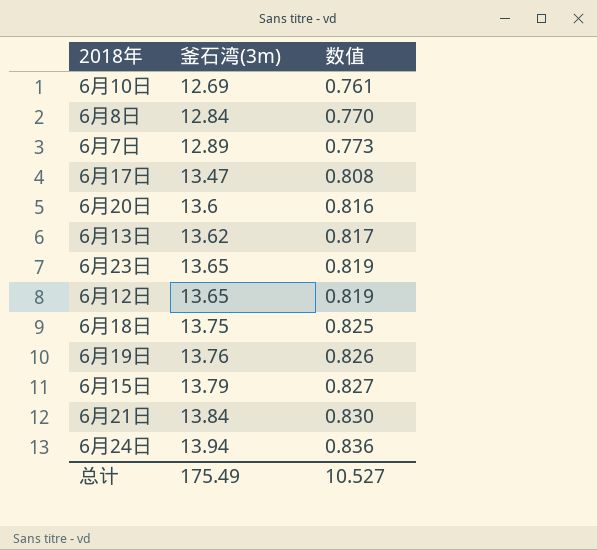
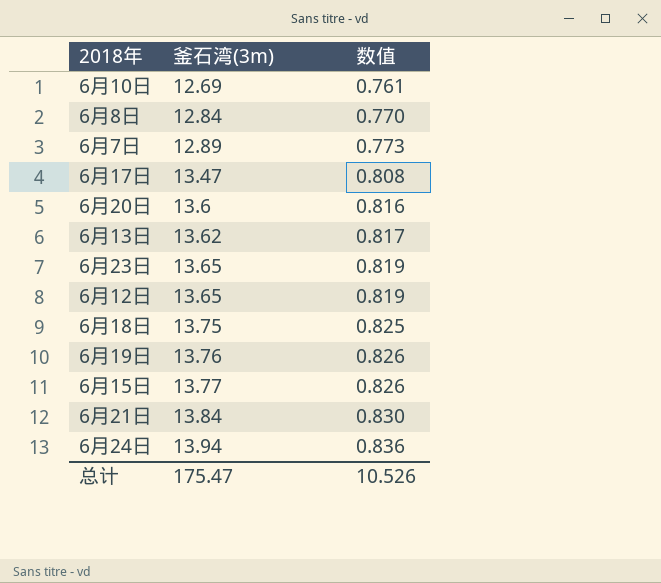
6月15日 | 釜石湾(3m): 13.79 -> 13.77
6月15日 | 数值: 0.827 -> 0.826
总计 | 釜石湾(3m): 175.49 -> 175.47
总计 | 数值: 10.527 -> 10.526

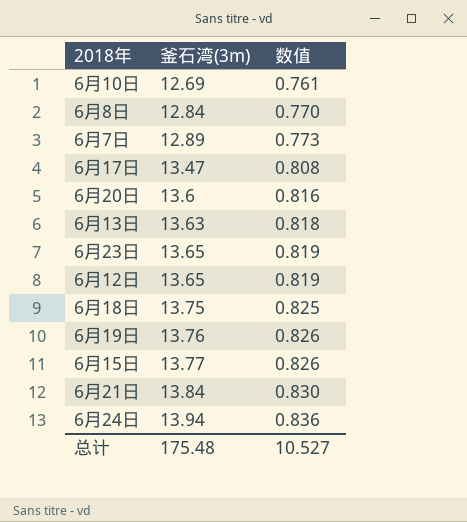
6月13日 | 釜石湾(3m): 13.62 -> 13.63
6月13日 | 数值: 0.817 -> 0.818
总计 | 釜石湾(3m): 175.47 -> 175.48
总计 | 数值: 10.526 -> 10.527

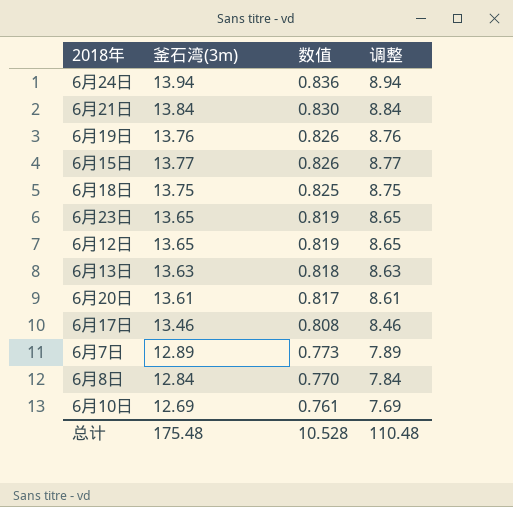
row order: 釜石湾(3m) ascending -> 数值 descending
column 调整 | formula: none -> [釜石湾(3m)] - 5
6月20日 | 釜石湾(3m): 13.6 -> 13.61
6月20日 | 数值: 0.816 -> 0.817
6月17日 | 釜石湾(3m): 13.47 -> 13.46
总计 | 数值: 10.527 -> 10.528

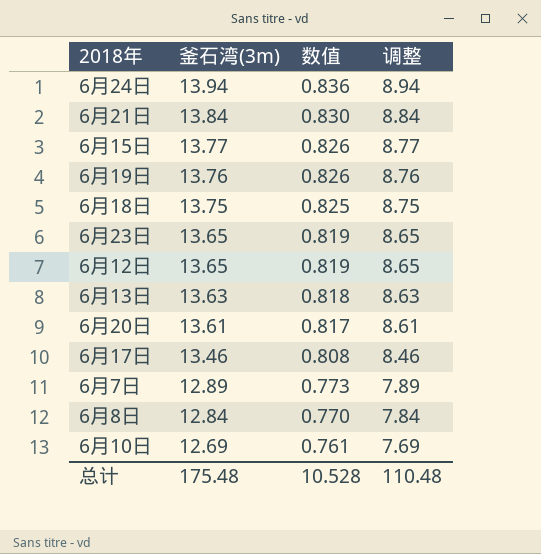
row order: 数值 descending -> 釜石湾(3m) descending

